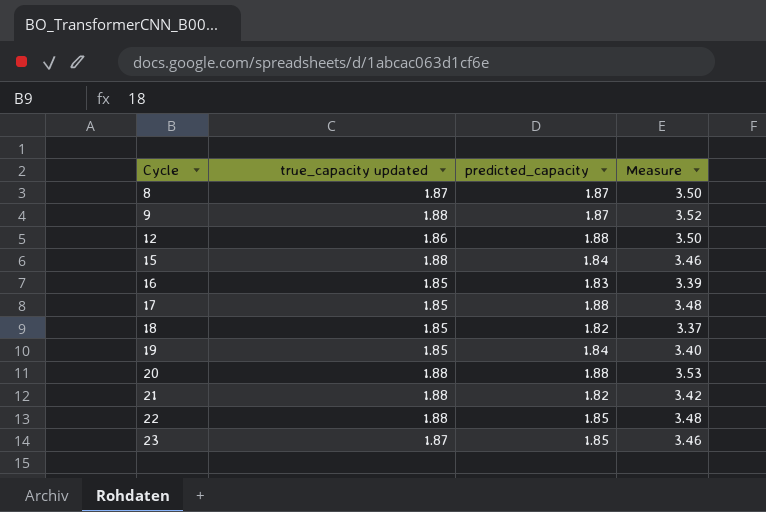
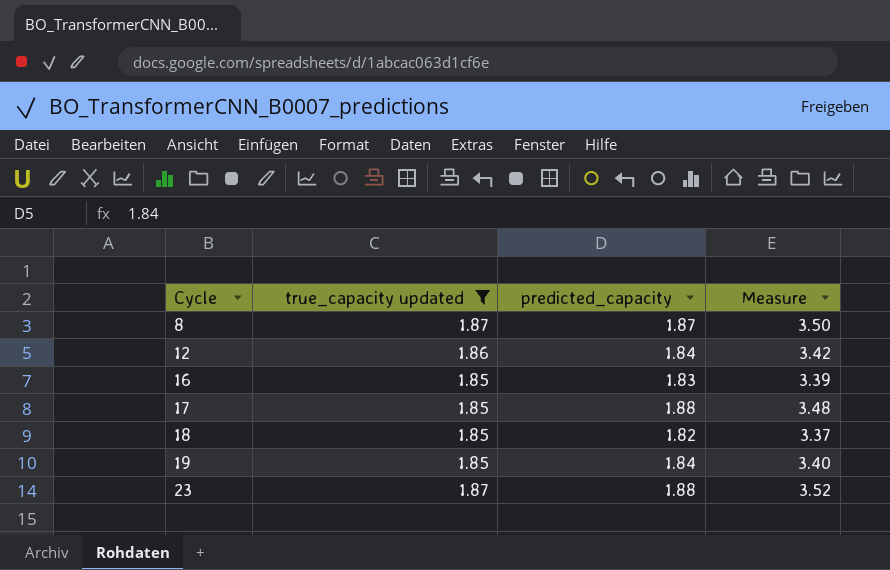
filter: none -> true_capacity updated != 1.88
12 | predicted_capacity: 1.88 -> 1.84
12 | Measure: 3.50 -> 3.42
23 | predicted_capacity: 1.85 -> 1.88
23 | Measure: 3.46 -> 3.52

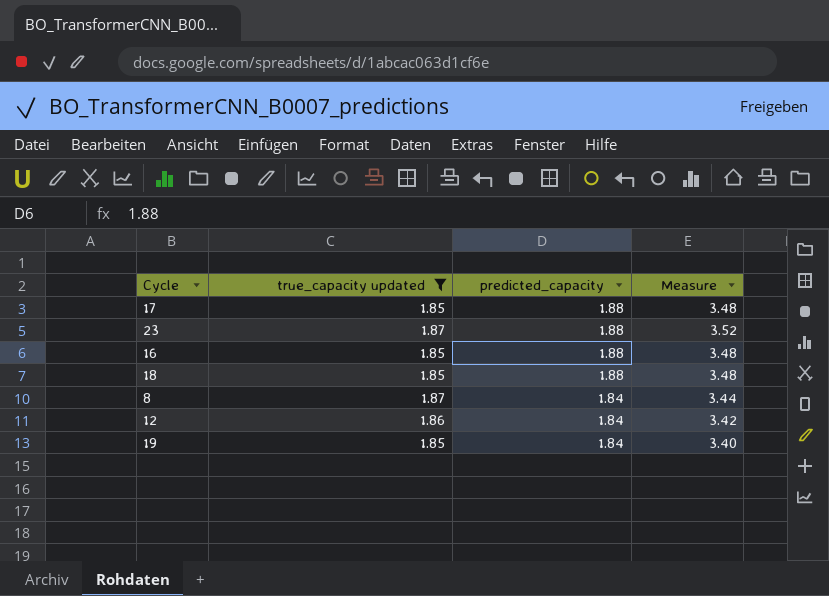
row order: Cycle ascending -> predicted_capacity descending
16 | predicted_capacity: 1.83 -> 1.88
16 | Measure: 3.39 -> 3.48
18 | predicted_capacity: 1.82 -> 1.88
18 | Measure: 3.37 -> 3.48
8 | predicted_capacity: 1.87 -> 1.84
8 | Measure: 3.50 -> 3.44

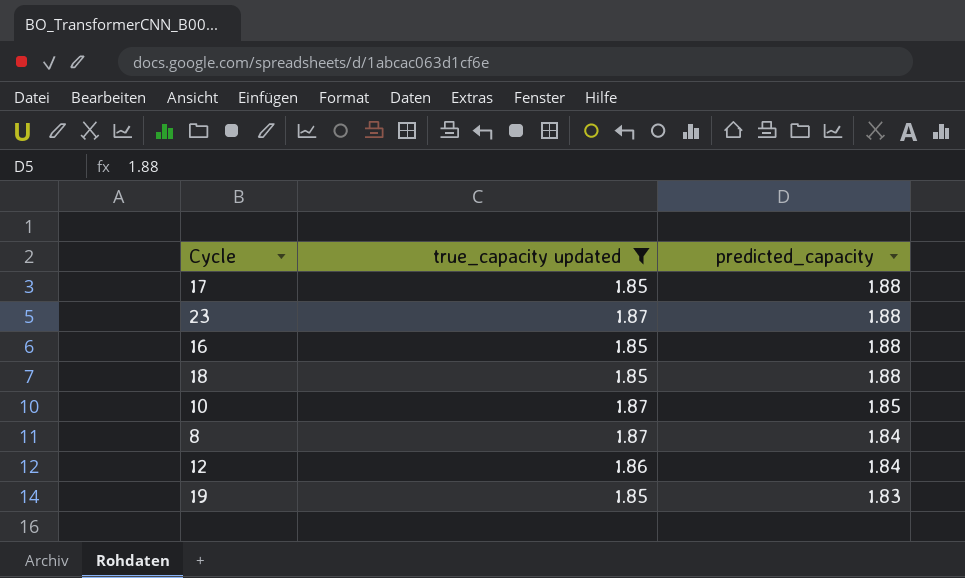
column Measure | formula: [true_capacity updated] * [predicted_capacity] -> none
row 10: none -> 1.87 | 1.85
19 | predicted_capacity: 1.84 -> 1.83

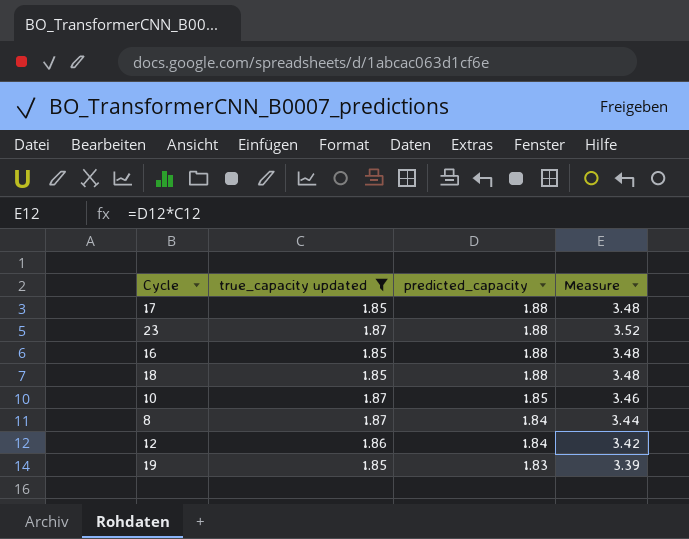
column Measure | formula: none -> [true_capacity updated] * [predicted_capacity]

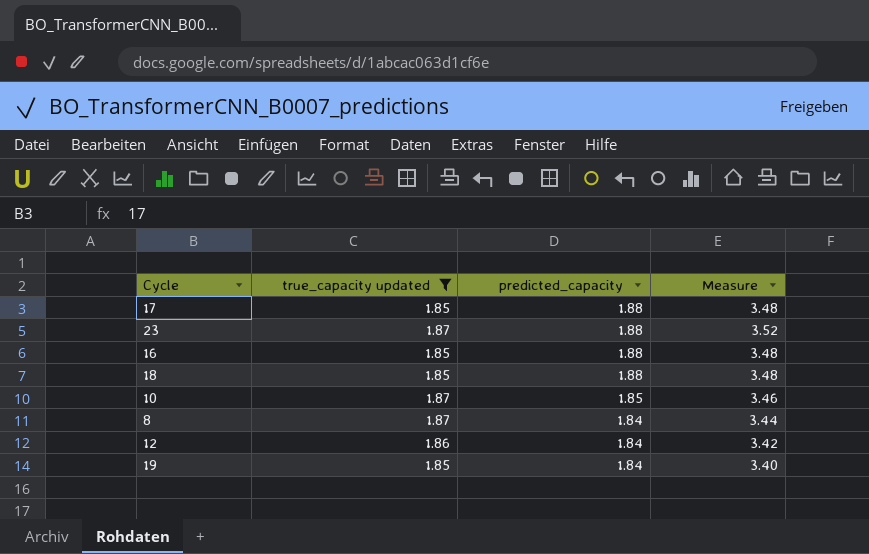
19 | predicted_capacity: 1.83 -> 1.84
19 | Measure: 3.39 -> 3.40

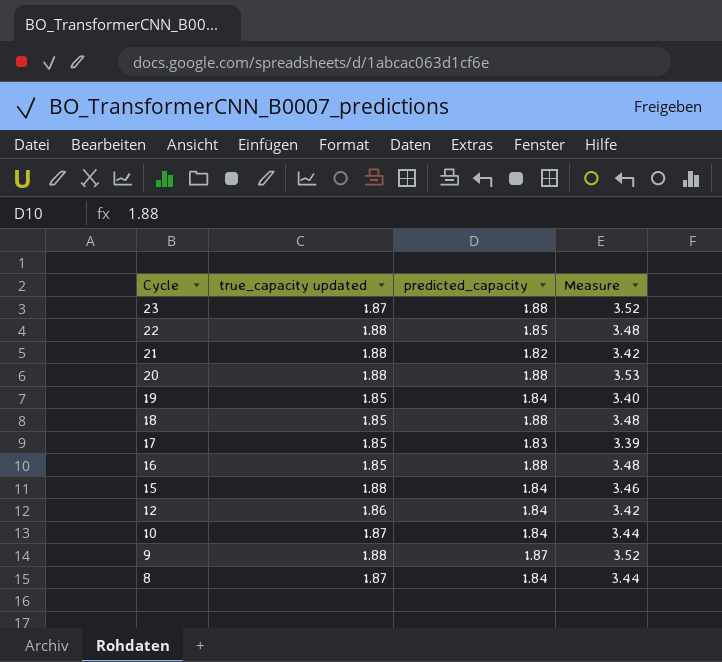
filter: true_capacity updated != 1.88 -> none
row order: predicted_capacity descending -> Cycle descending
17 | predicted_capacity: 1.88 -> 1.83
17 | Measure: 3.48 -> 3.39
10 | predicted_capacity: 1.85 -> 1.84
10 | Measure: 3.46 -> 3.44

